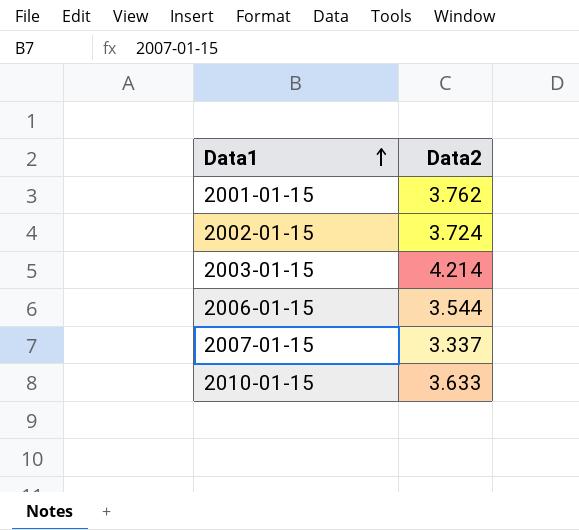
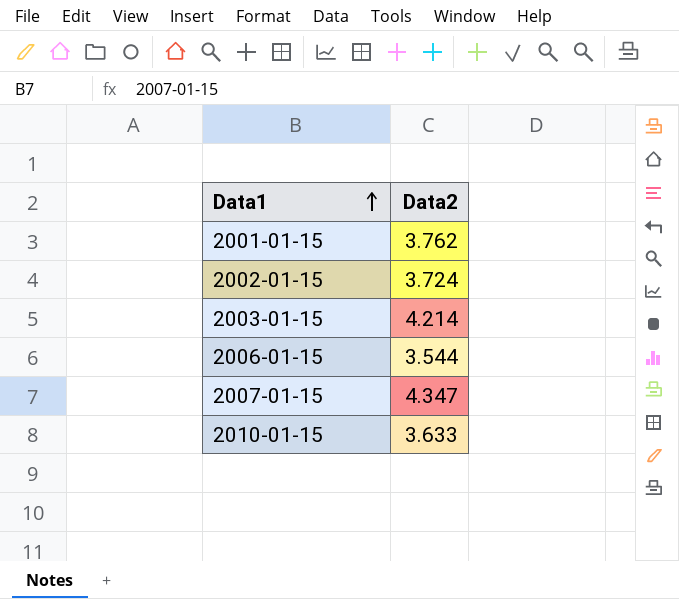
2007-01-15 | Data2: 3.337 -> 4.347

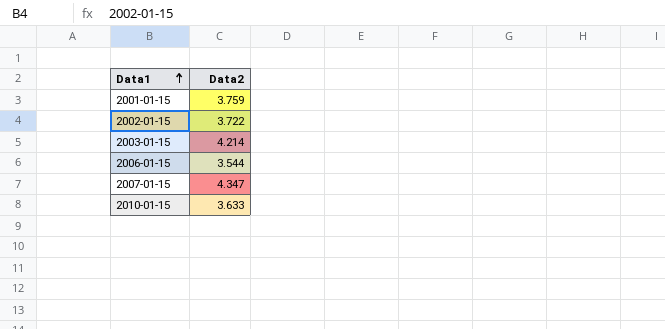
2001-01-15 | Data2: 3.762 -> 3.759
2002-01-15 | Data2: 3.724 -> 3.722

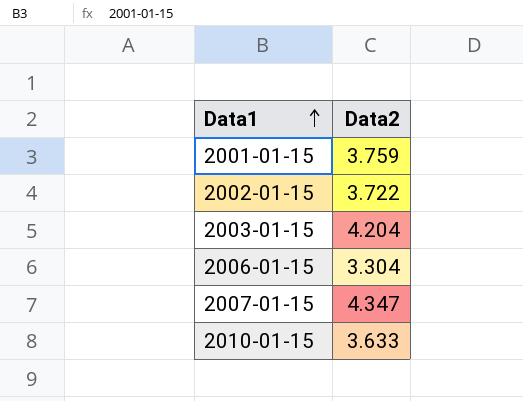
2003-01-15 | Data2: 4.214 -> 4.204
2006-01-15 | Data2: 3.544 -> 3.304

